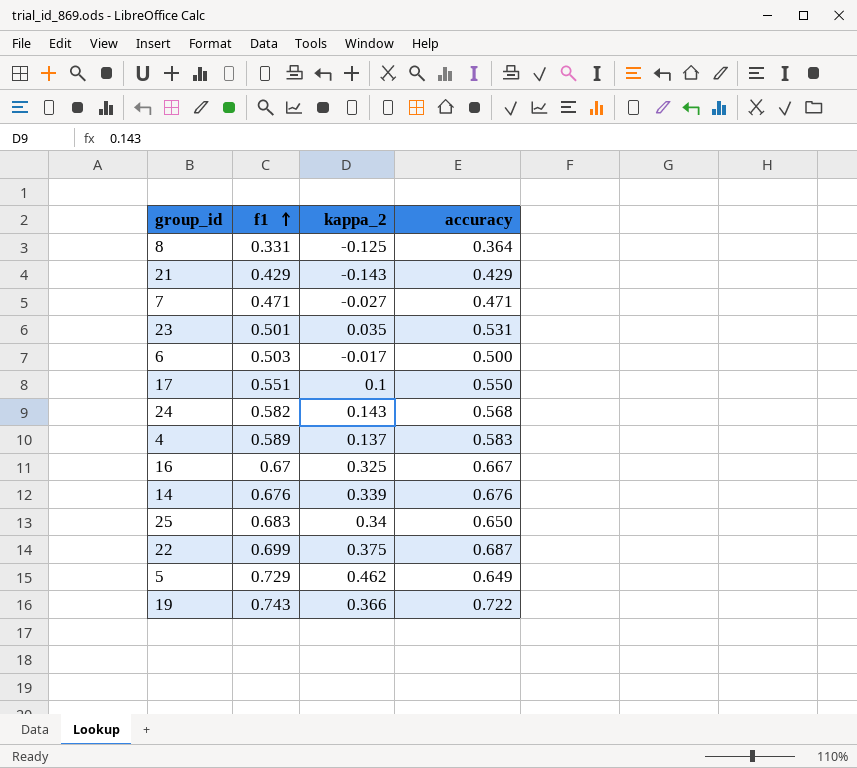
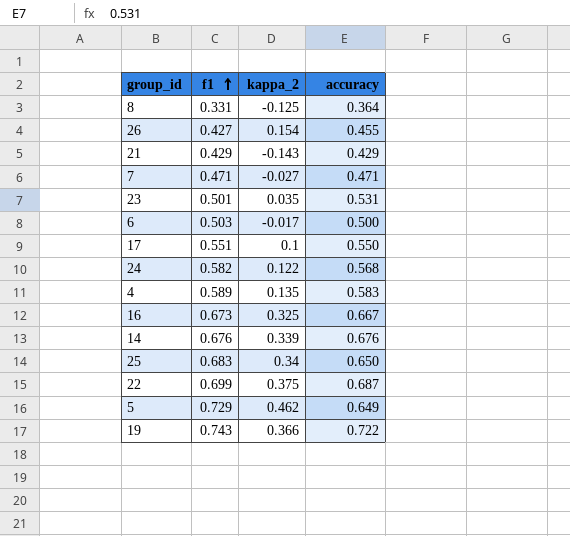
row 26: none -> 0.427 | 0.154 | 0.455
24 | kappa_2: 0.143 -> 0.122
4 | kappa_2: 0.137 -> 0.135
16 | f1: 0.67 -> 0.673

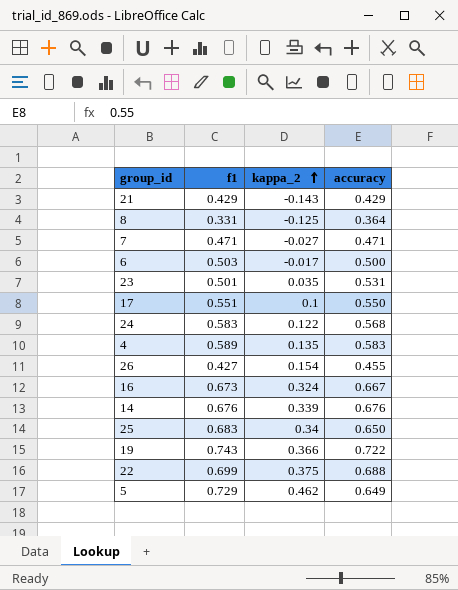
row order: f1 ascending -> kappa_2 ascending
24 | f1: 0.582 -> 0.583
16 | kappa_2: 0.325 -> 0.324
22 | accuracy: 0.687 -> 0.688

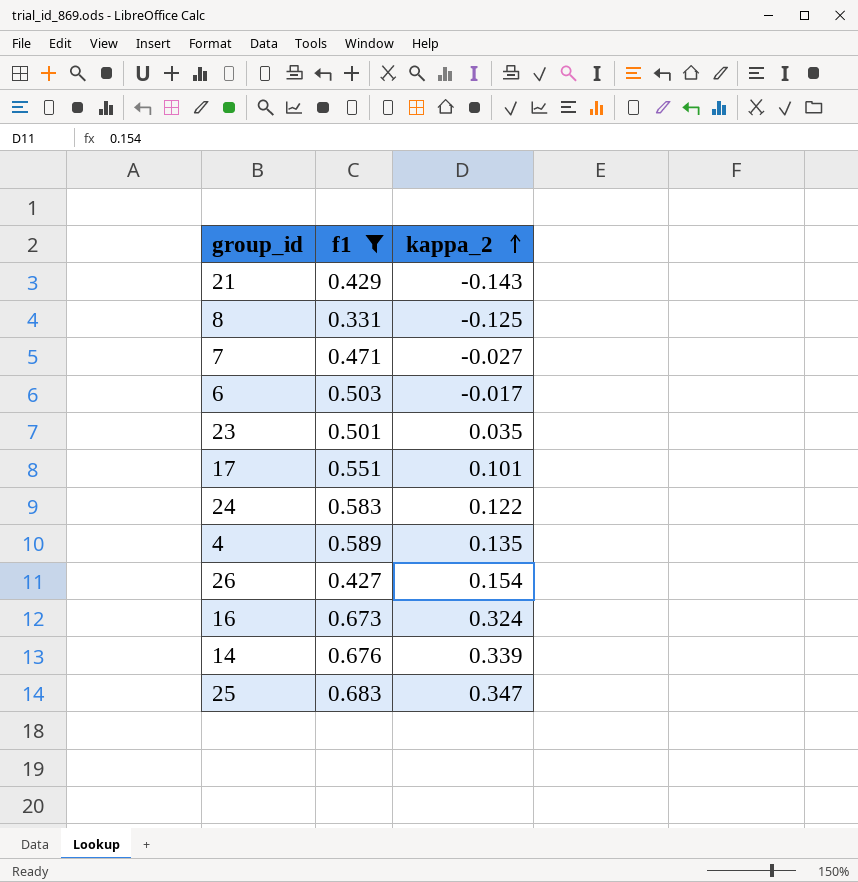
filter: none -> f1 <= 0.683
column accuracy | position: 4 -> none
17 | kappa_2: 0.1 -> 0.101
25 | kappa_2: 0.34 -> 0.347

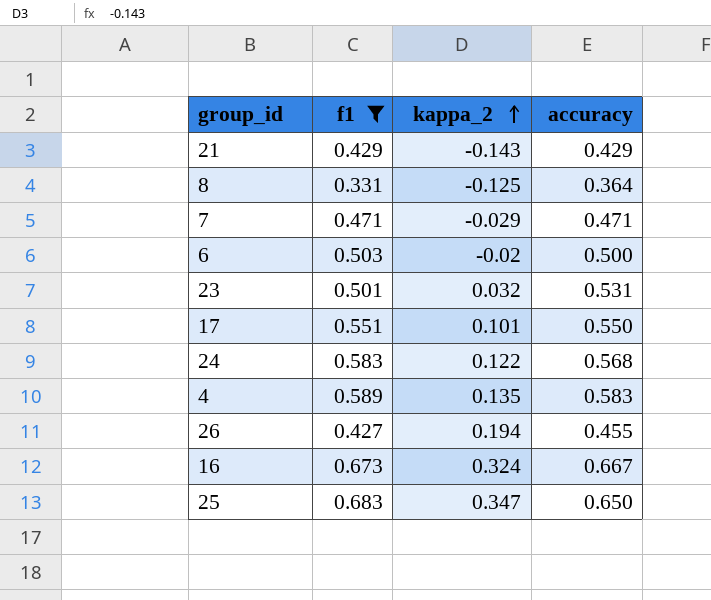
column accuracy | position: none -> 4
row 14: 0.676 | 0.339 -> none
7 | kappa_2: -0.027 -> -0.029
6 | kappa_2: -0.017 -> -0.02
23 | kappa_2: 0.035 -> 0.032
26 | kappa_2: 0.154 -> 0.194

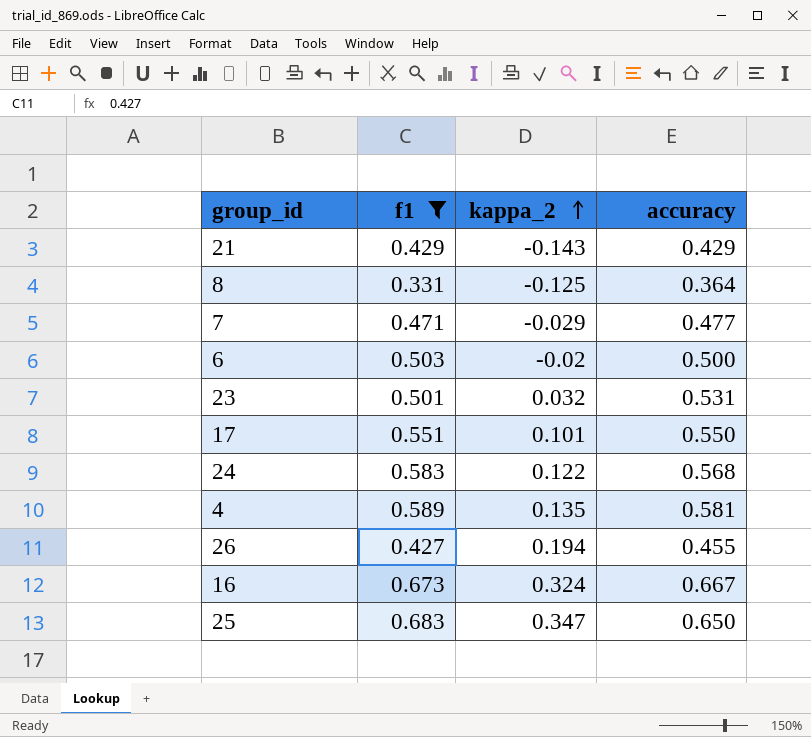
7 | accuracy: 0.471 -> 0.477
4 | accuracy: 0.583 -> 0.581

